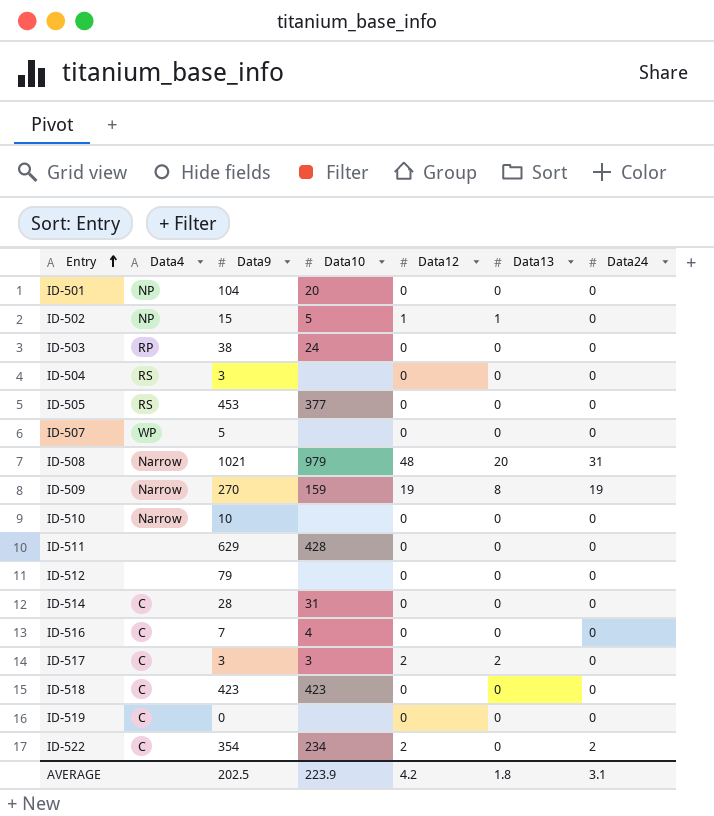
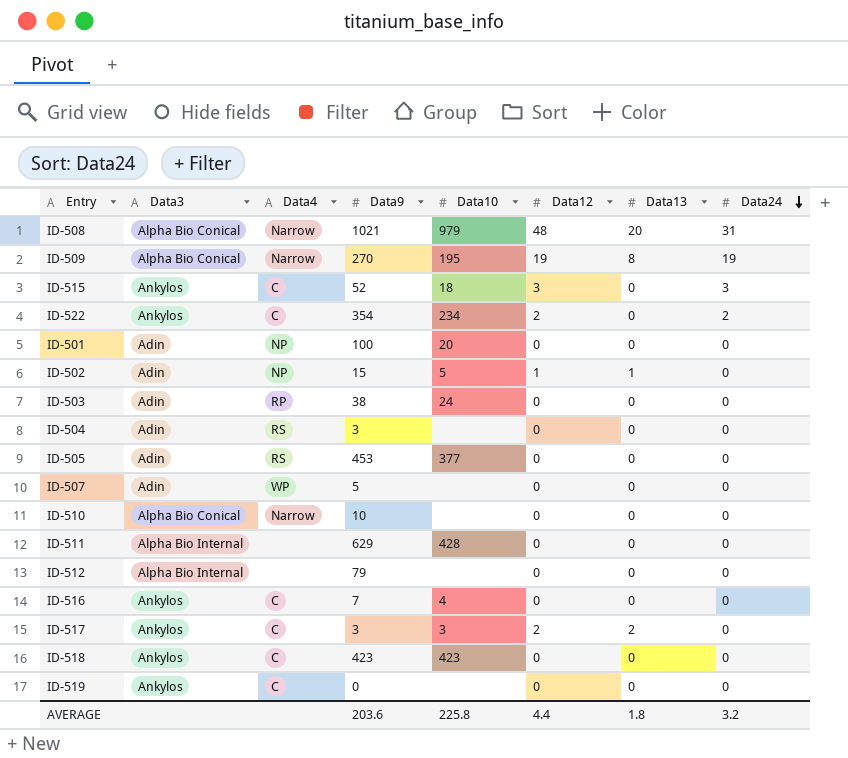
row order: Entry ascending -> Data24 descending
column Data3 | position: none -> 2
row ID-514: C | 28 | 31 | 0 | 0 | 0 -> none
ID-509 | Data10: 159 -> 195
row ID-515: none -> Ankylos | C | 52 | 18 | 3 | 0 | 3
ID-501 | Data9: 104 -> 100
AVERAGE | Data9: 202.5 -> 203.6
AVERAGE | Data10: 223.9 -> 225.8
AVERAGE | Data12: 4.2 -> 4.4
AVERAGE | Data24: 3.1 -> 3.2

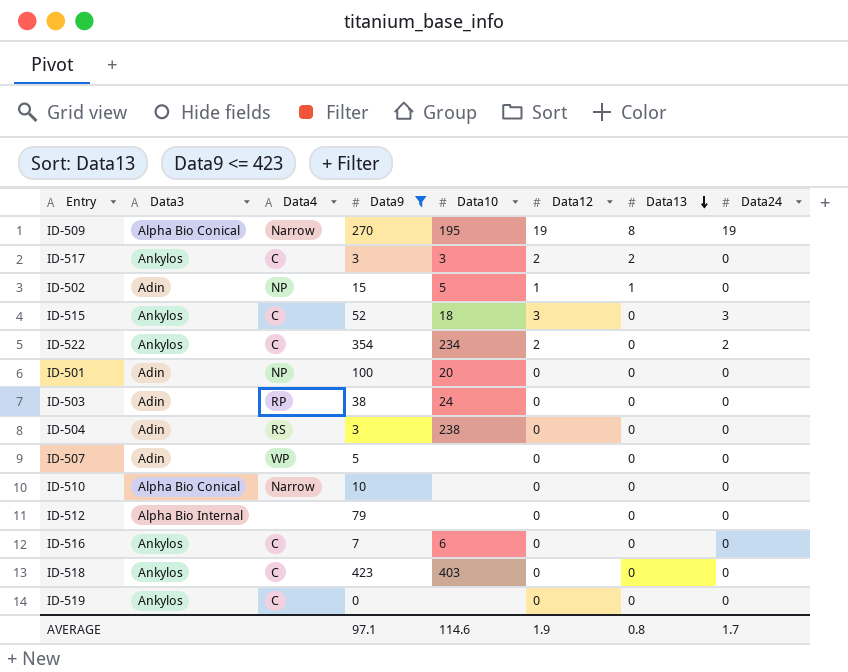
filter: none -> Data9 <= 423
row order: Data24 descending -> Data13 descending
ID-504 | Data10: none -> 238
ID-516 | Data10: 4 -> 6
ID-518 | Data10: 423 -> 403
AVERAGE | Data9: 203.6 -> 97.1
AVERAGE | Data10: 225.8 -> 114.6
AVERAGE | Data12: 4.4 -> 1.9
AVERAGE | Data13: 1.8 -> 0.8
AVERAGE | Data24: 3.2 -> 1.7

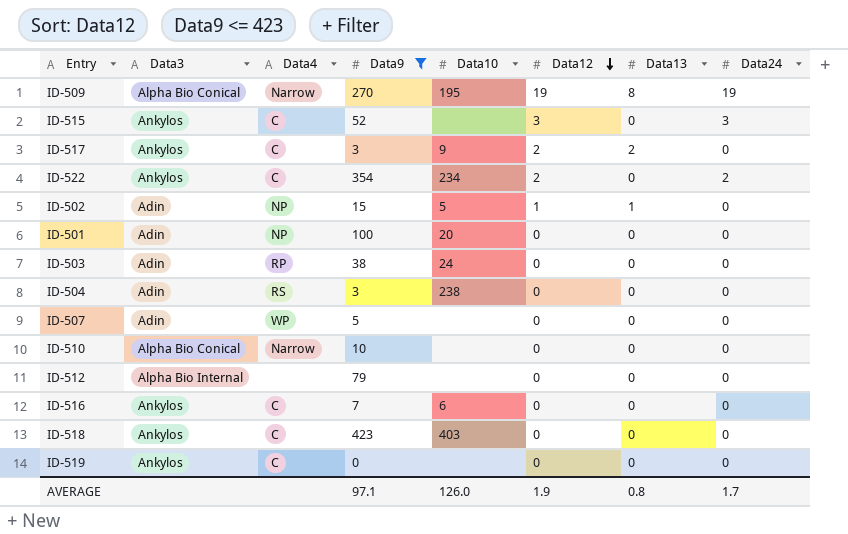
row order: Data13 descending -> Data12 descending
ID-515 | Data10: 18 -> none
ID-517 | Data10: 3 -> 9
AVERAGE | Data10: 114.6 -> 126.0

